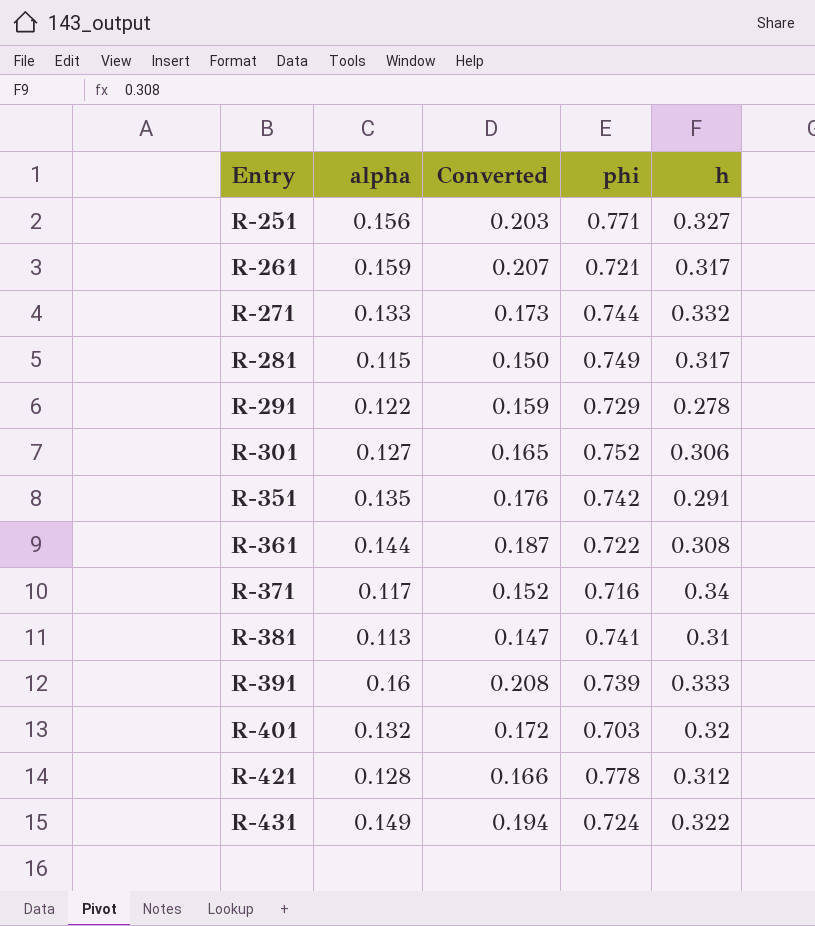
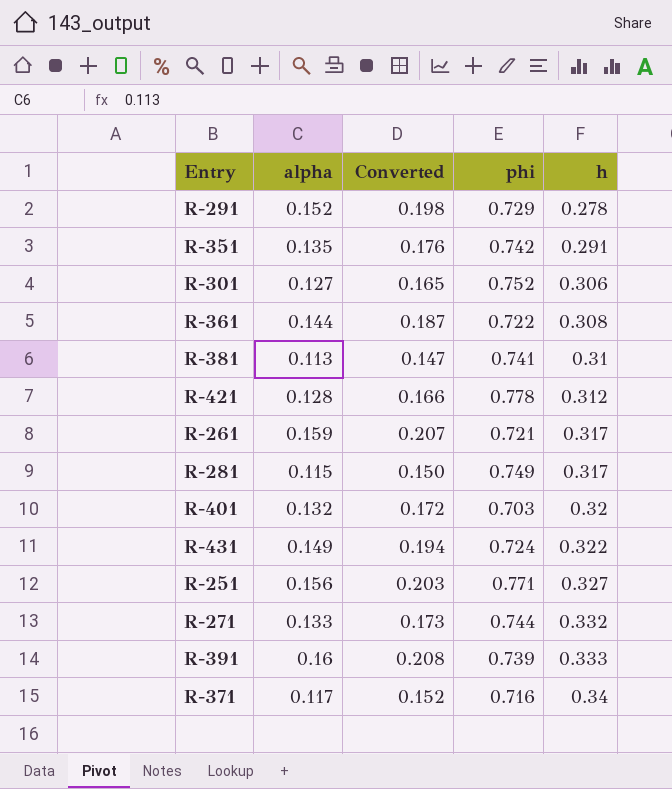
row order: Entry ascending -> h ascending
R-291 | alpha: 0.122 -> 0.152
R-291 | Converted: 0.159 -> 0.198

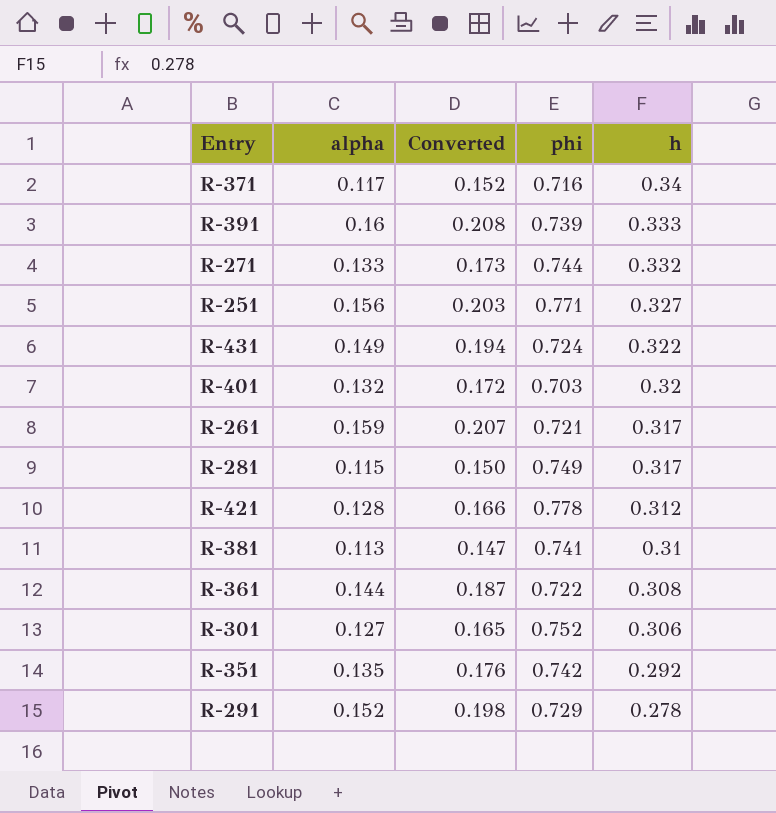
row order: h ascending -> h descending
R-351 | h: 0.291 -> 0.292

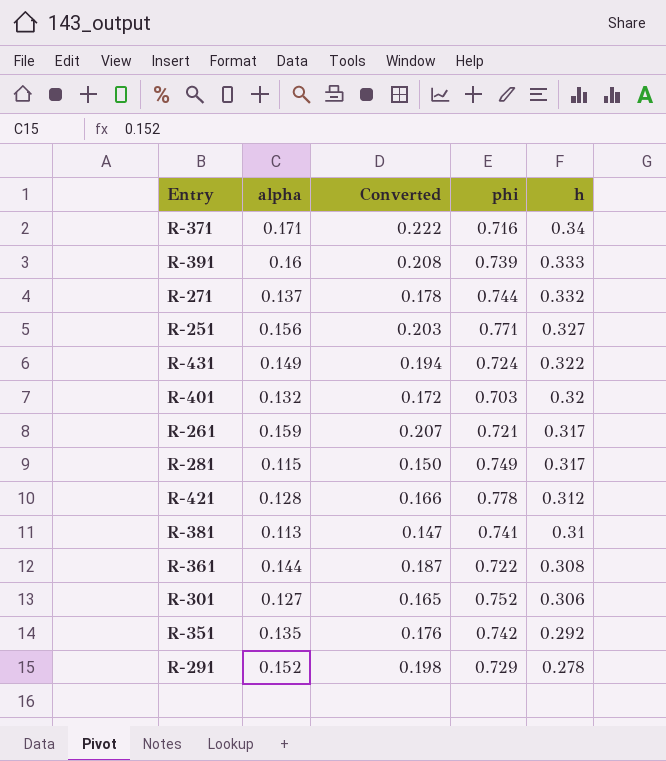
R-371 | alpha: 0.117 -> 0.171
R-371 | Converted: 0.152 -> 0.222
R-271 | alpha: 0.133 -> 0.137
R-271 | Converted: 0.173 -> 0.178

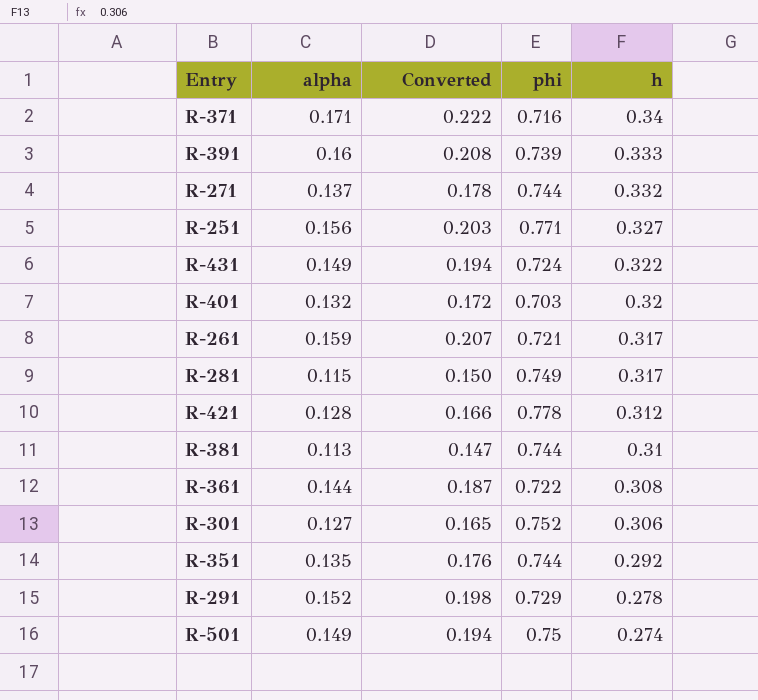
R-381 | phi: 0.741 -> 0.744
R-351 | phi: 0.742 -> 0.744
row R-501: none -> 0.149 | 0.194 | 0.75 | 0.274

